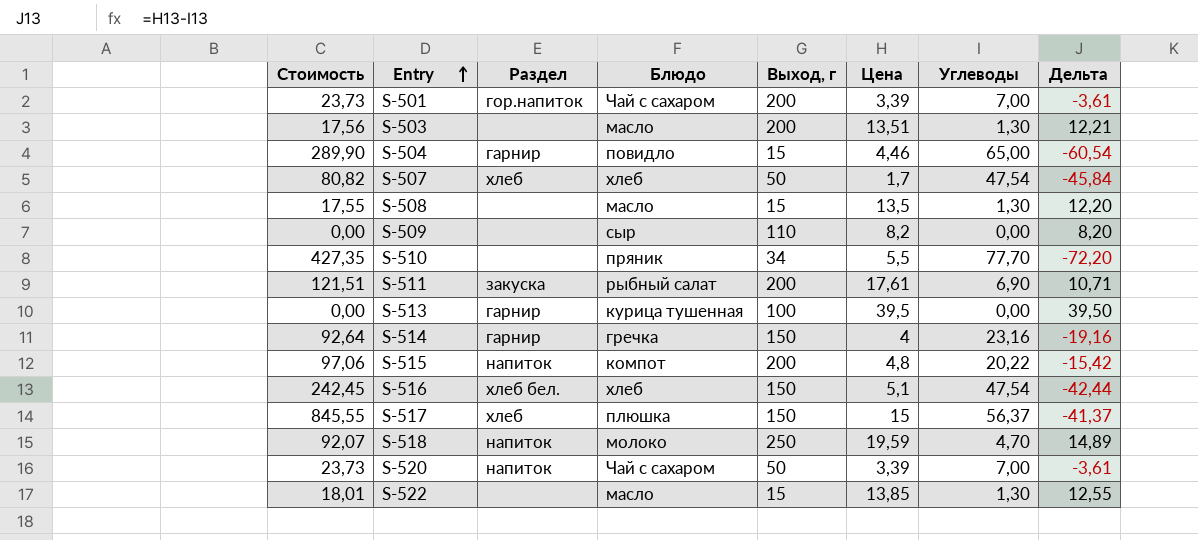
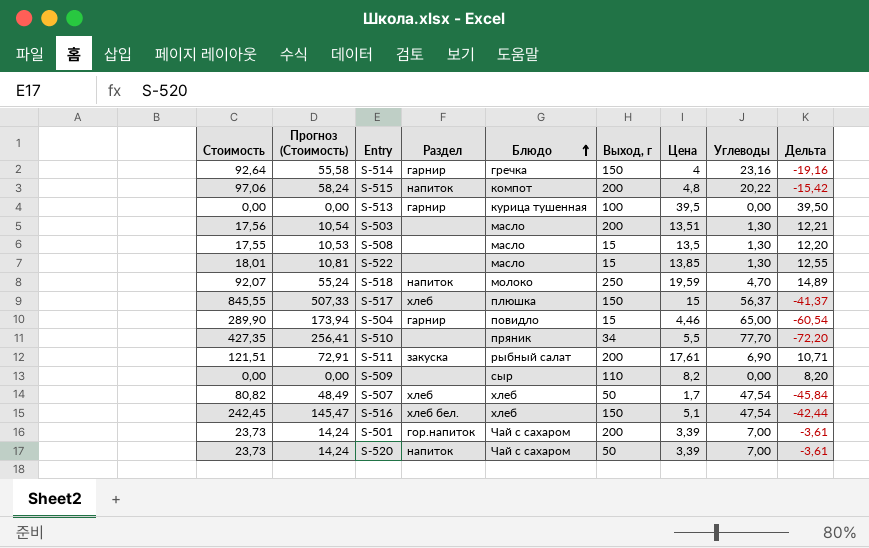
row order: Entry ascending -> Блюдо ascending
column Прогноз (Стоимость) | formula: none -> [Стоимость] * 0,6

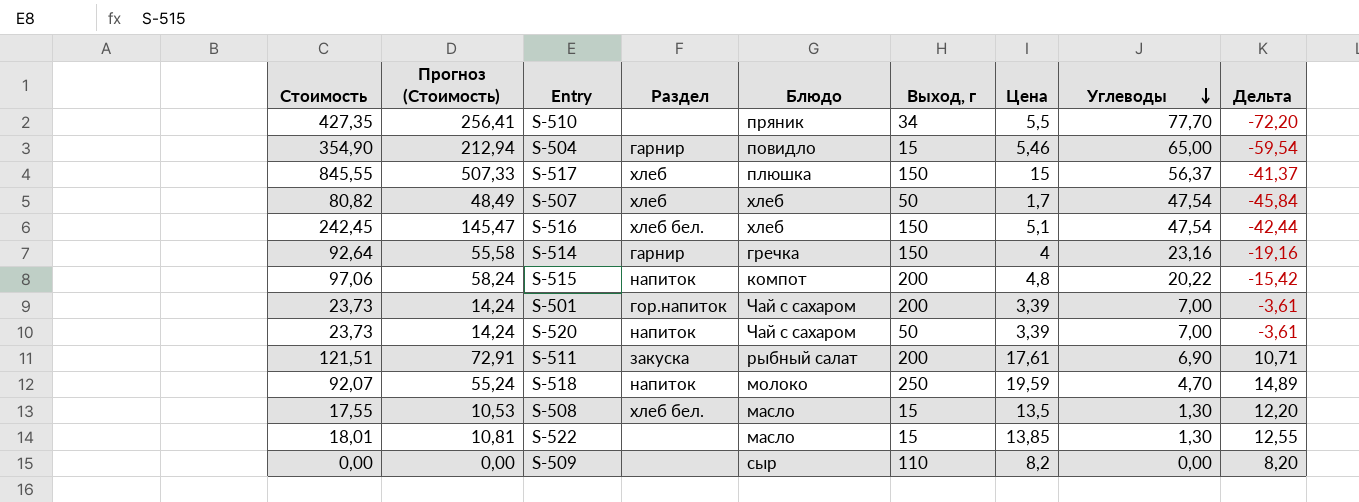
row order: Блюдо ascending -> Углеводы descending
row S-513: 0,00 | 0,00 | гарнир | курица тушенная | 100 | 39,5 | 0,00 | 39,50 -> none
row S-503: 17,56 | 10,54 | none | масло | 200 | 13,51 | 1,30 | 12,21 -> none
S-504 | Стоимость: 289,90 -> 354,90
S-504 | Прогноз (Стоимость): 173,94 -> 212,94
S-504 | Цена: 4,46 -> 5,46
S-504 | Дельта: -60,54 -> -59,54
S-508 | Раздел: none -> хлеб бел.

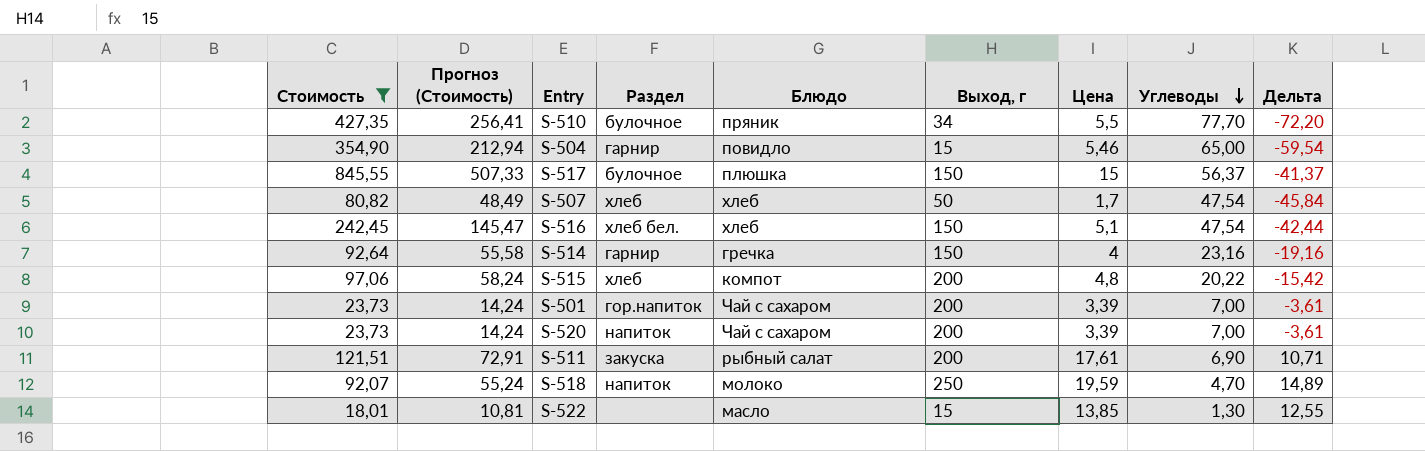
filter: none -> Стоимость >= 18,01
S-510 | Раздел: none -> булочное
S-517 | Раздел: хлеб -> булочное
S-515 | Раздел: напиток -> хлеб
S-520 | Выход, г: 50 -> 200

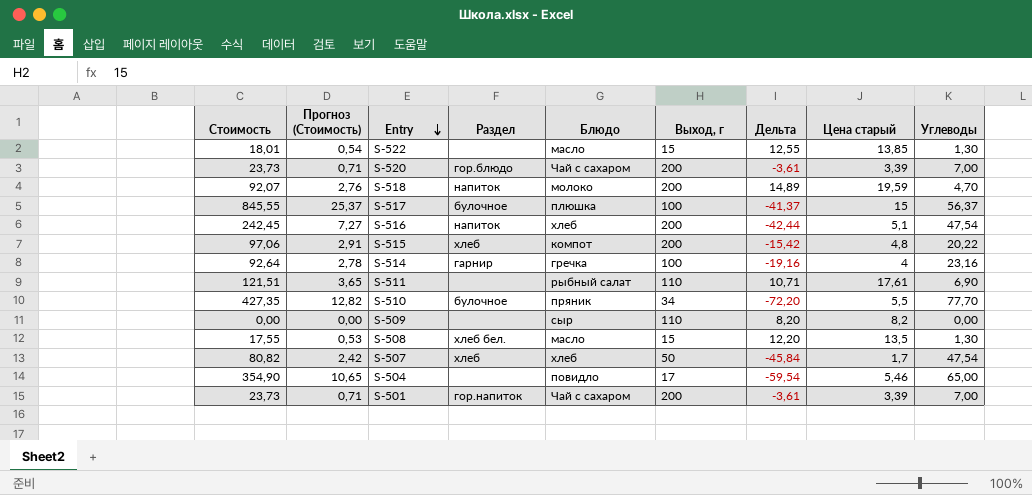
filter: Стоимость >= 18,01 -> none
row order: Углеводы descending -> Entry descending
column Прогноз (Стоимость) | formula: [Стоимость] * 0,6 -> [Стоимость] * 0,03
column Дельта | position: 9 -> 7
column name: Цена -> Цена старый
S-520 | Раздел: напиток -> гор.блюдо
S-518 | Выход, г: 250 -> 200
S-517 | Выход, г: 150 -> 100
S-516 | Раздел: хлеб бел. -> напиток
S-516 | Выход, г: 150 -> 200
S-514 | Выход, г: 150 -> 100
S-511 | Раздел: закуска -> none
S-511 | Выход, г: 200 -> 110
S-504 | Раздел: гарнир -> none
S-504 | Выход, г: 15 -> 17

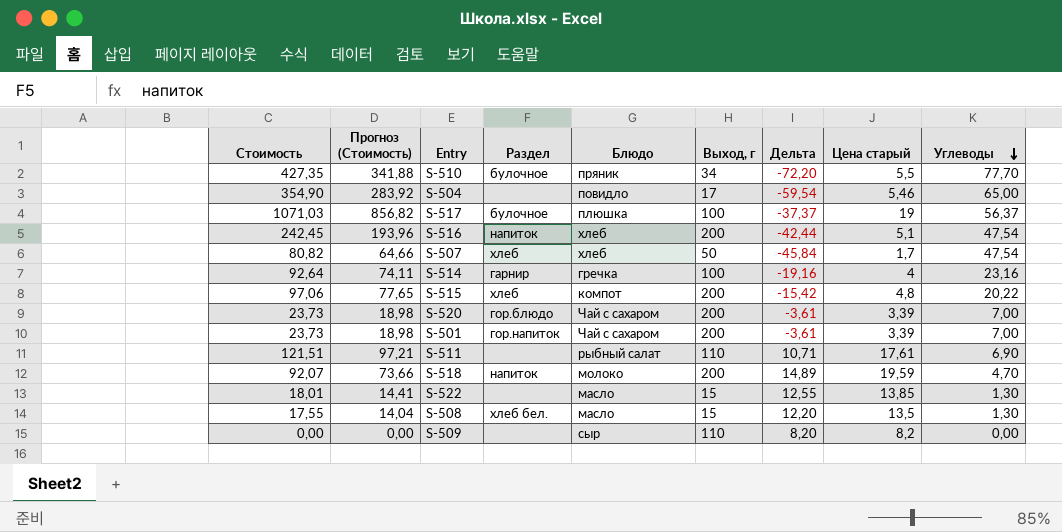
row order: Entry descending -> Углеводы descending
column Прогноз (Стоимость) | formula: [Стоимость] * 0,03 -> [Стоимость] * 0,8
S-517 | Стоимость: 845,55 -> 1071,03
S-517 | Дельта: -41,37 -> -37,37
S-517 | Цена старый: 15 -> 19

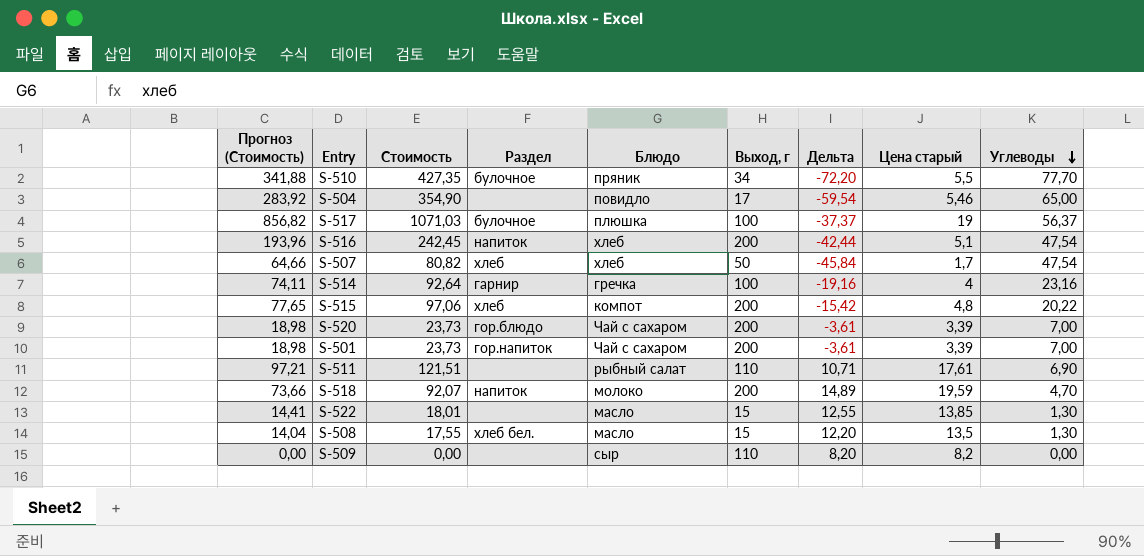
column Стоимость | position: 1 -> 3

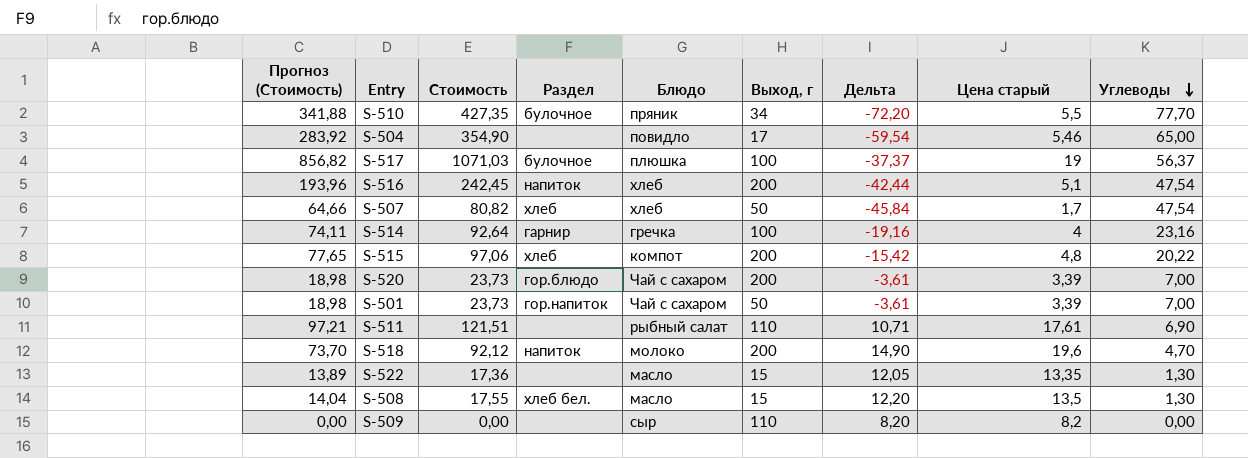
S-501 | Выход, г: 200 -> 50
S-518 | Прогноз (Стоимость): 73,66 -> 73,70
S-518 | Стоимость: 92,07 -> 92,12
S-518 | Дельта: 14,89 -> 14,90
S-518 | Цена старый: 19,59 -> 19,6
S-522 | Прогноз (Стоимость): 14,41 -> 13,89
S-522 | Стоимость: 18,01 -> 17,36
S-522 | Дельта: 12,55 -> 12,05
S-522 | Цена старый: 13,85 -> 13,35

